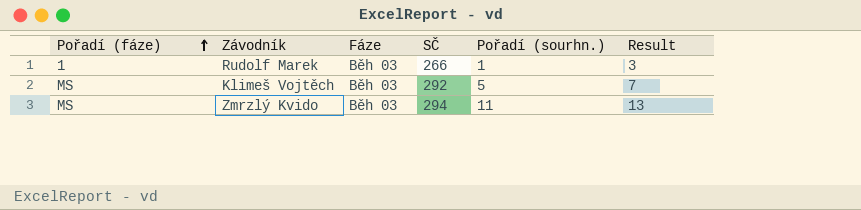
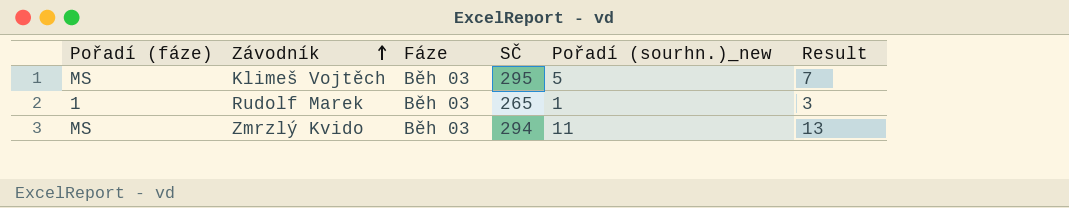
row order: Pořadí (fáze) ascending -> Závodník ascending
column name: Pořadí (sourhn.) -> Pořadí (sourhn.)_new
Klimeš Vojtěch | SČ: 292 -> 295
Rudolf Marek | SČ: 266 -> 265

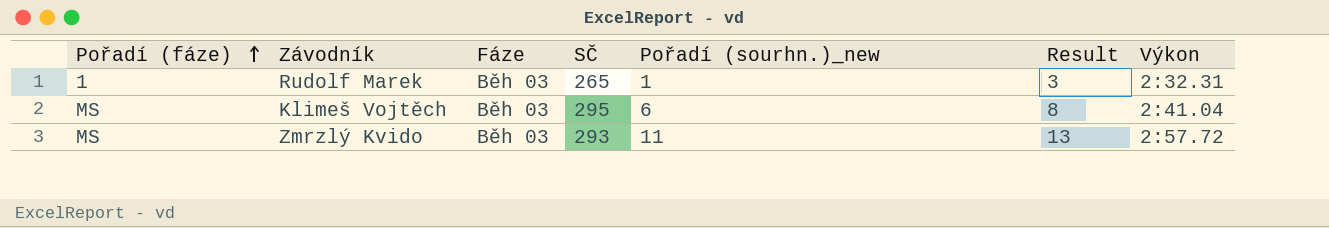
row order: Závodník ascending -> Pořadí (fáze) ascending
column Výkon | position: none -> 7
Klimeš Vojtěch | Pořadí (sourhn.)_new: 5 -> 6
Klimeš Vojtěch | Result: 7 -> 8
Zmrzlý Kvido | SČ: 294 -> 293

